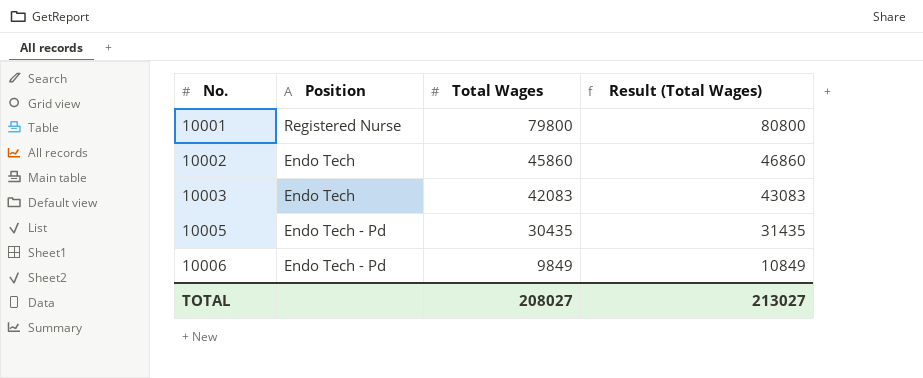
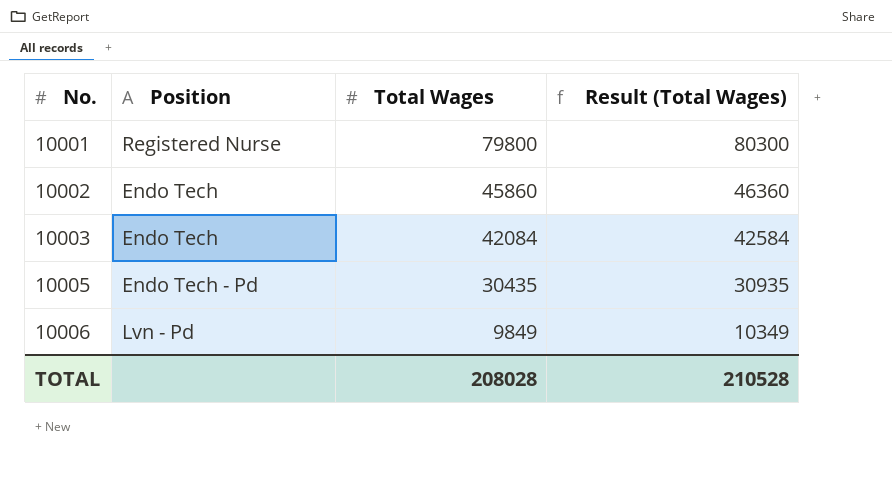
column Result (Total Wages) | formula: [Total Wages] + 1000 -> [Total Wages] + 500
10003 | Total Wages: 42083 -> 42084
10006 | Position: Endo Tech - Pd -> Lvn - Pd
TOTAL | Total Wages: 208027 -> 208028
TOTAL | Result (Total Wages): 213027 -> 210528

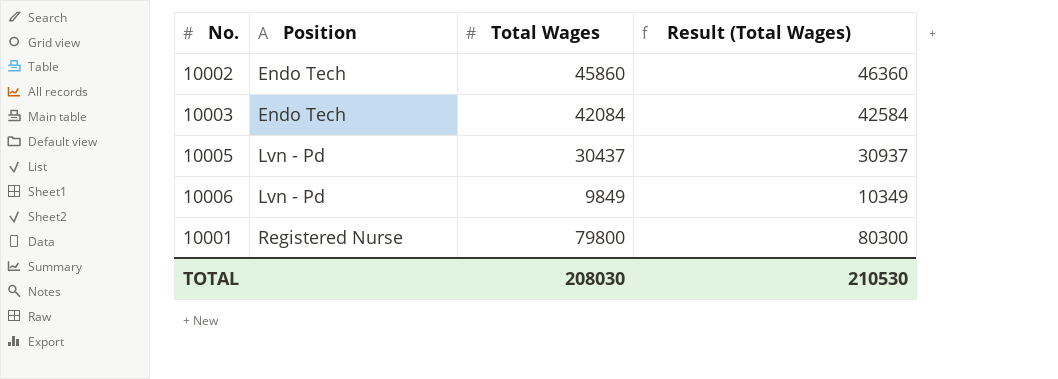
row order: No. ascending -> Position ascending
10005 | Position: Endo Tech - Pd -> Lvn - Pd
10005 | Total Wages: 30435 -> 30437
10005 | Result (Total Wages): 30935 -> 30937
TOTAL | Total Wages: 208028 -> 208030
TOTAL | Result (Total Wages): 210528 -> 210530

